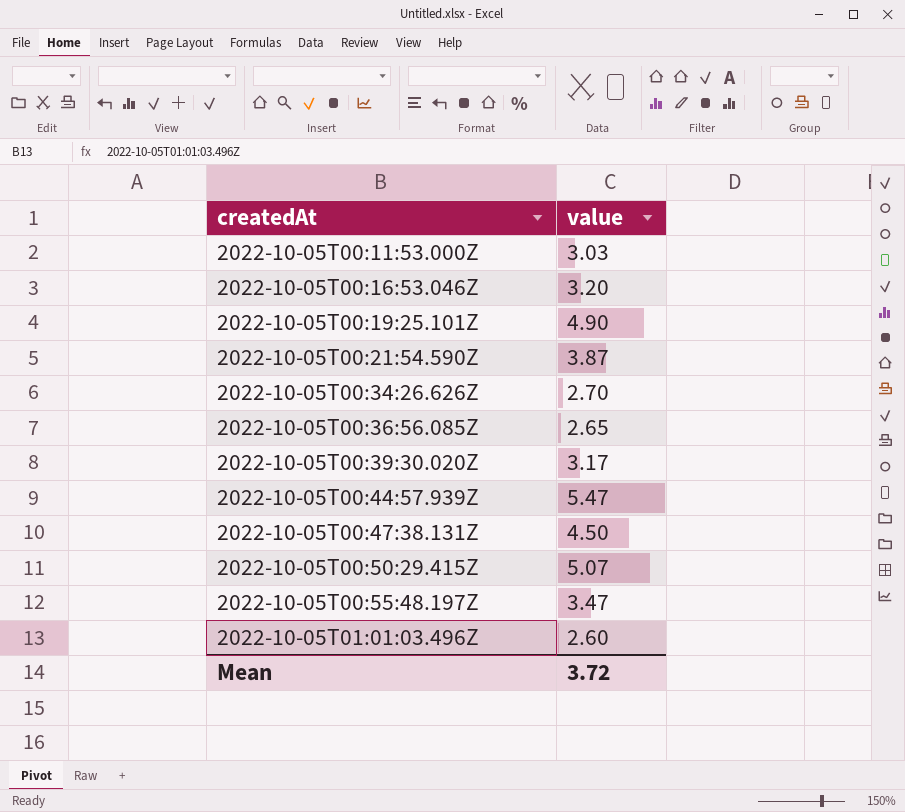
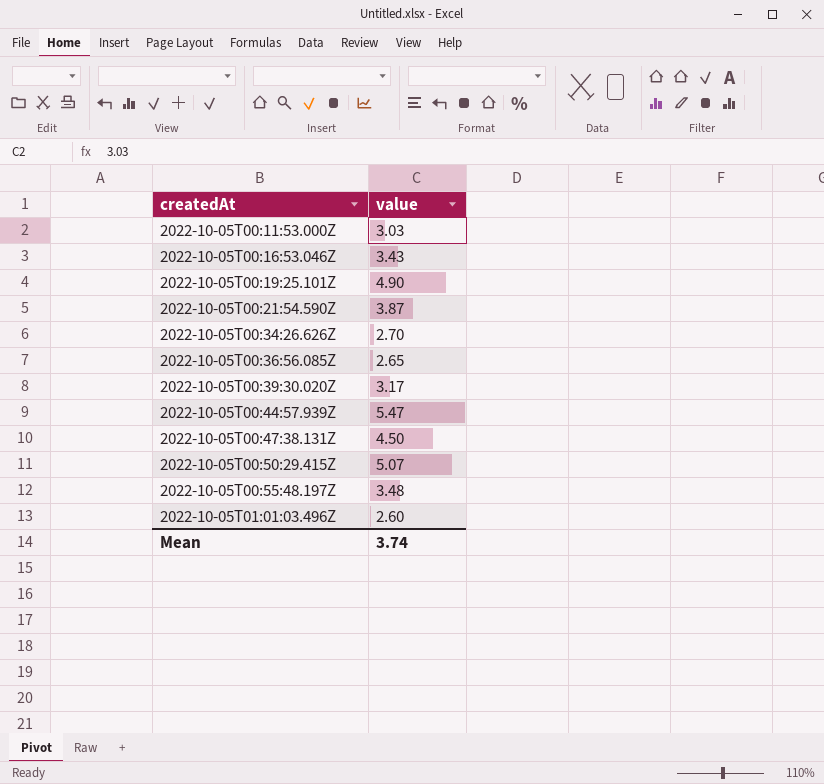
2022-10-05T00:16:53.046Z | value: 3.20 -> 3.43
2022-10-05T00:55:48.197Z | value: 3.47 -> 3.48
Mean | value: 3.72 -> 3.74

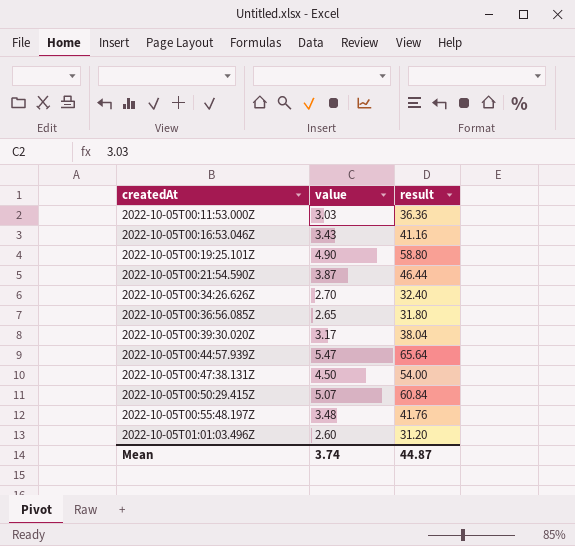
column result | formula: none -> [value] * 12

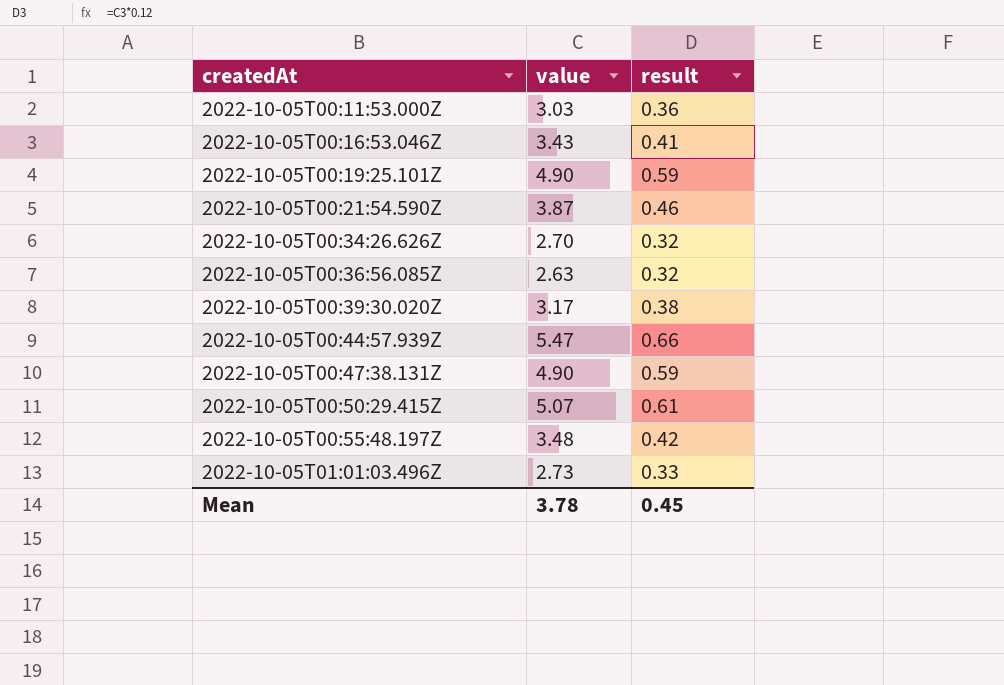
column result | formula: [value] * 12 -> [value] * 0.12
2022-10-05T00:36:56.085Z | value: 2.65 -> 2.63
2022-10-05T00:47:38.131Z | value: 4.50 -> 4.90
2022-10-05T01:01:03.496Z | value: 2.60 -> 2.73
Mean | value: 3.74 -> 3.78
Mean | result: 44.87 -> 0.45

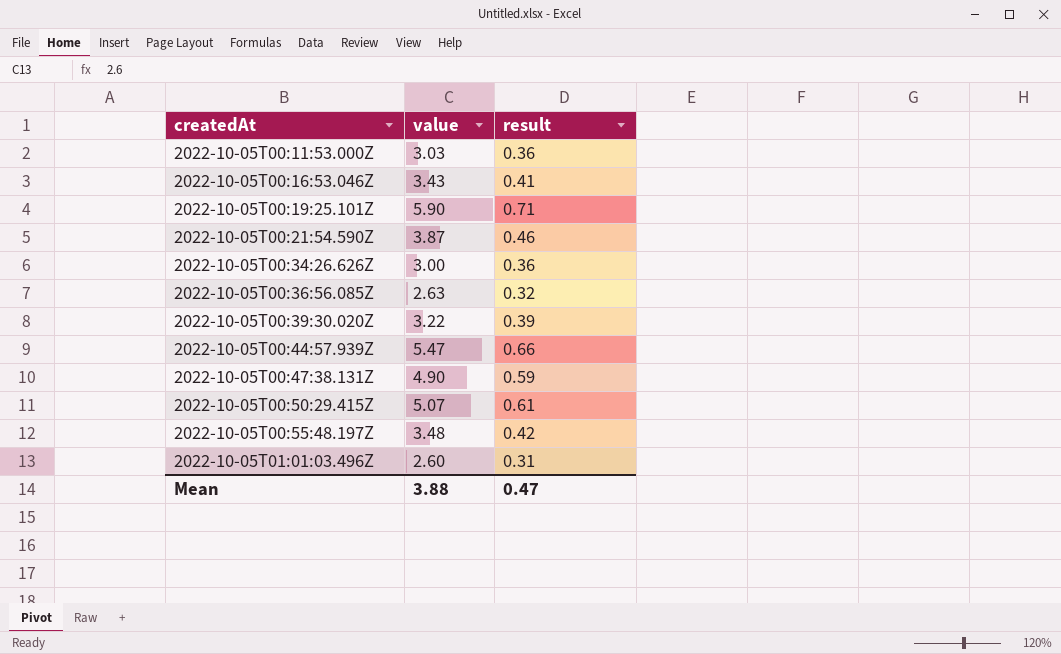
2022-10-05T00:19:25.101Z | value: 4.90 -> 5.90
2022-10-05T00:19:25.101Z | result: 0.59 -> 0.71
2022-10-05T00:34:26.626Z | value: 2.70 -> 3.00
2022-10-05T00:34:26.626Z | result: 0.32 -> 0.36
2022-10-05T00:39:30.020Z | value: 3.17 -> 3.22
2022-10-05T00:39:30.020Z | result: 0.38 -> 0.39
2022-10-05T01:01:03.496Z | value: 2.73 -> 2.60
2022-10-05T01:01:03.496Z | result: 0.33 -> 0.31
Mean | value: 3.78 -> 3.88
Mean | result: 0.45 -> 0.47

